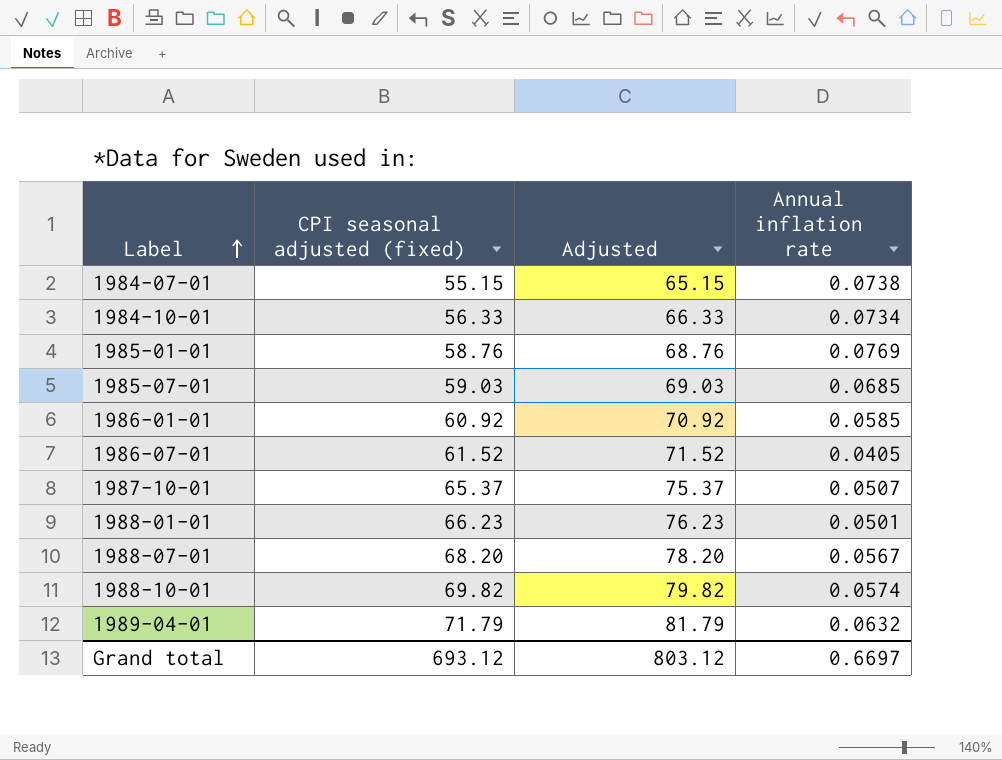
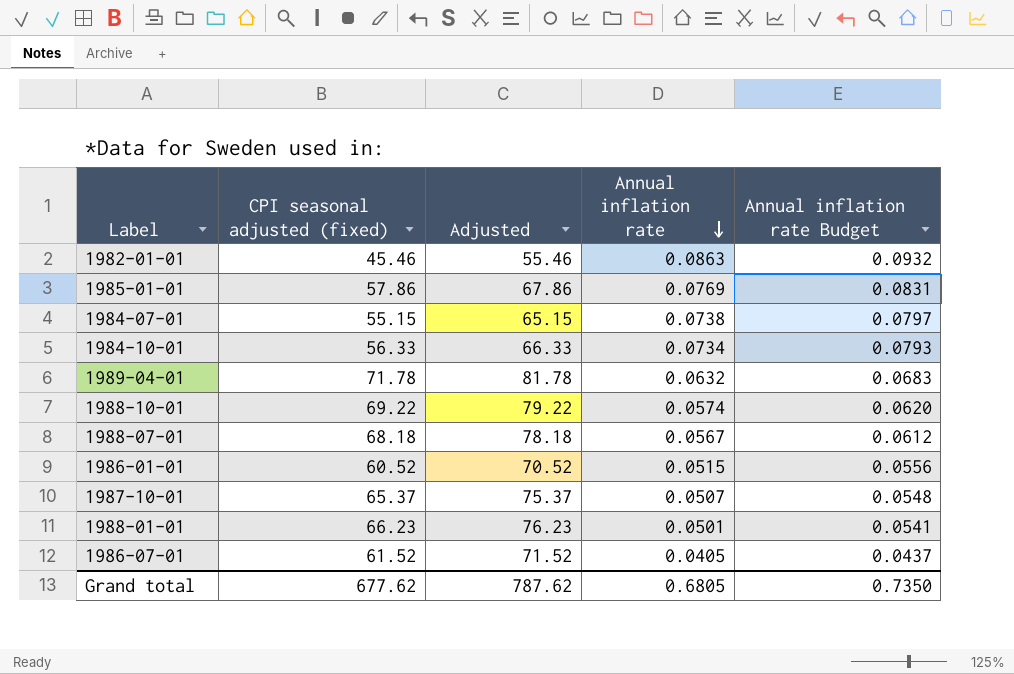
row order: Label ascending -> Annual inflation rate descending
column Annual inflation rate Budget | formula: none -> [Annual inflation rate] * 1.08
row 1985-07-01: 59.03 | 69.03 | 0.0685 -> none
row 1982-01-01: none -> 45.46 | 55.46 | 0.0863 | 0.0932
1985-01-01 | CPI seasonal adjusted (fixed): 58.76 -> 57.86
1985-01-01 | Adjusted: 68.76 -> 67.86
1989-04-01 | CPI seasonal adjusted (fixed): 71.79 -> 71.78
1989-04-01 | Adjusted: 81.79 -> 81.78
1988-10-01 | CPI seasonal adjusted (fixed): 69.82 -> 69.22
1988-10-01 | Adjusted: 79.82 -> 79.22
1988-07-01 | CPI seasonal adjusted (fixed): 68.20 -> 68.18
1988-07-01 | Adjusted: 78.20 -> 78.18
1986-01-01 | CPI seasonal adjusted (fixed): 60.92 -> 60.52
1986-01-01 | Adjusted: 70.92 -> 70.52
1986-01-01 | Annual inflation rate: 0.0585 -> 0.0515
Grand total | CPI seasonal adjusted (fixed): 693.12 -> 677.62
Grand total | Adjusted: 803.12 -> 787.62
Grand total | Annual inflation rate: 0.6697 -> 0.6805

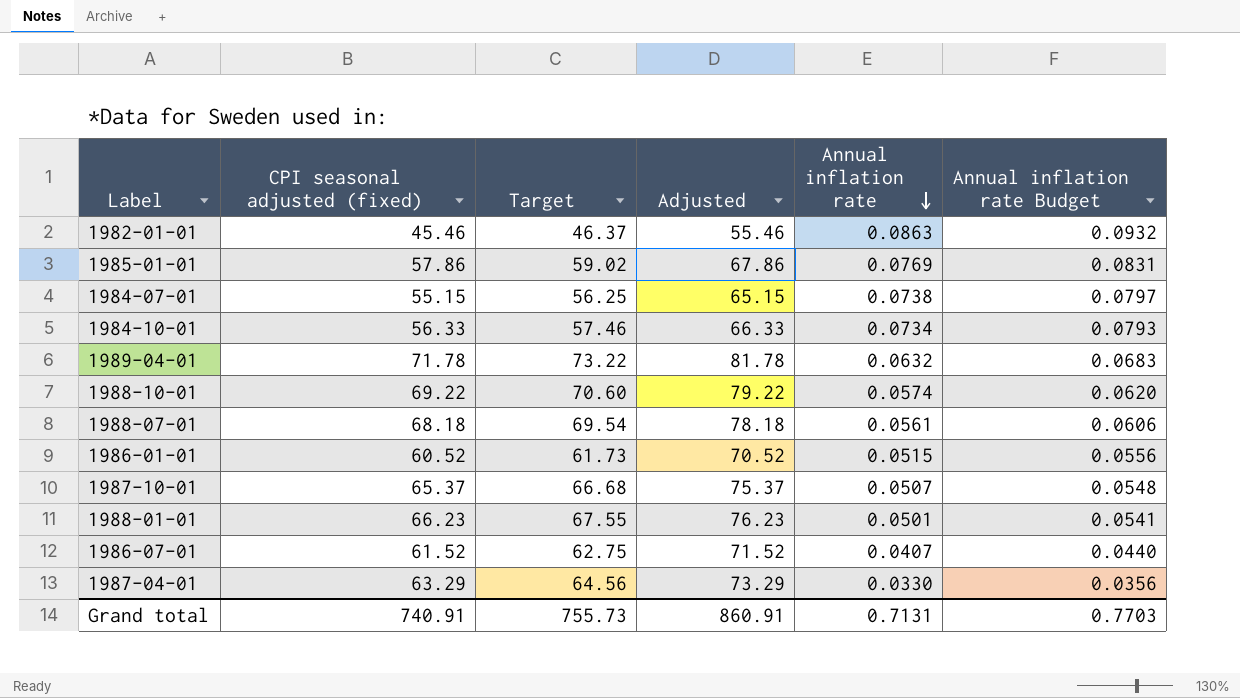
column Target | formula: none -> [CPI seasonal adjusted (fixed)] * 1.02
1988-07-01 | Annual inflation rate: 0.0567 -> 0.0561
1988-07-01 | Annual inflation rate Budget: 0.0612 -> 0.0606
1986-07-01 | Annual inflation rate: 0.0405 -> 0.0407
1986-07-01 | Annual inflation rate Budget: 0.0437 -> 0.0440
row 1987-04-01: none -> 63.29 | 64.56 | 73.29 | 0.0330 | 0.0356
Grand total | CPI seasonal adjusted (fixed): 677.62 -> 740.91
Grand total | Adjusted: 787.62 -> 860.91
Grand total | Annual inflation rate: 0.6805 -> 0.7131
Grand total | Annual inflation rate Budget: 0.7350 -> 0.7703

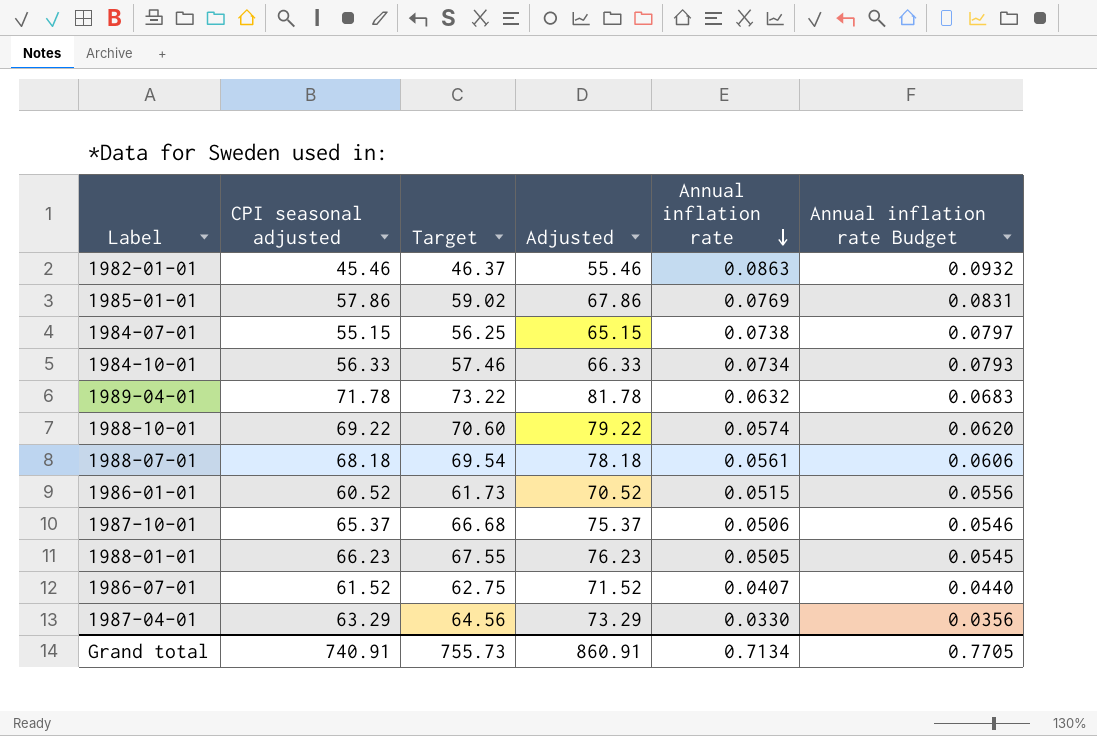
column name: CPI seasonal adjusted (fixed) -> CPI seasonal adjusted
1987-10-01 | Annual inflation rate: 0.0507 -> 0.0506
1987-10-01 | Annual inflation rate Budget: 0.0548 -> 0.0546
1988-01-01 | Annual inflation rate: 0.0501 -> 0.0505
1988-01-01 | Annual inflation rate Budget: 0.0541 -> 0.0545
Grand total | Annual inflation rate: 0.7131 -> 0.7134
Grand total | Annual inflation rate Budget: 0.7703 -> 0.7705

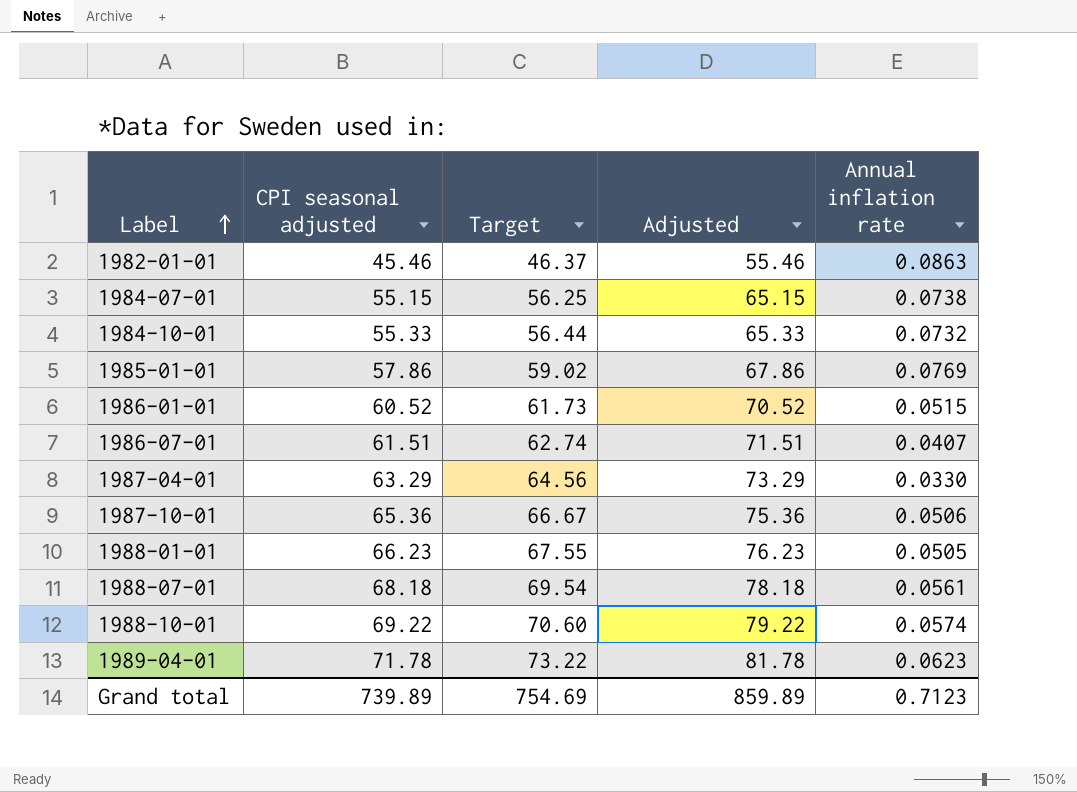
row order: Annual inflation rate descending -> Label ascending
column Annual inflation rate Budget | formula: [Annual inflation rate] * 1.08 -> none
1984-10-01 | CPI seasonal adjusted: 56.33 -> 55.33
1984-10-01 | Target: 57.46 -> 56.44
1984-10-01 | Adjusted: 66.33 -> 65.33
1984-10-01 | Annual inflation rate: 0.0734 -> 0.0732
1986-07-01 | CPI seasonal adjusted: 61.52 -> 61.51
1986-07-01 | Target: 62.75 -> 62.74
1986-07-01 | Adjusted: 71.52 -> 71.51
1987-10-01 | CPI seasonal adjusted: 65.37 -> 65.36
1987-10-01 | Target: 66.68 -> 66.67
1987-10-01 | Adjusted: 75.37 -> 75.36
1989-04-01 | Annual inflation rate: 0.0632 -> 0.0623
Grand total | CPI seasonal adjusted: 740.91 -> 739.89
Grand total | Target: 755.73 -> 754.69
Grand total | Adjusted: 860.91 -> 859.89
Grand total | Annual inflation rate: 0.7134 -> 0.7123

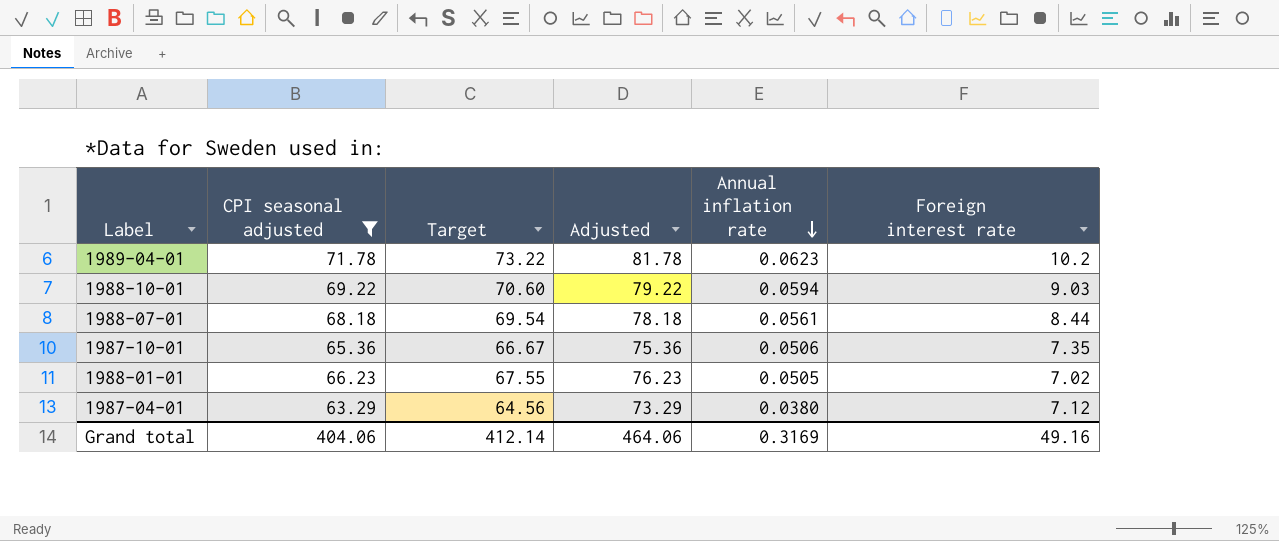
filter: none -> CPI seasonal adjusted >= 63.29
row order: Label ascending -> Annual inflation rate descending
column Foreign interest rate | position: none -> 6
1988-10-01 | Annual inflation rate: 0.0574 -> 0.0594
1987-04-01 | Annual inflation rate: 0.0330 -> 0.0380
Grand total | CPI seasonal adjusted: 739.89 -> 404.06
Grand total | Target: 754.69 -> 412.14
Grand total | Adjusted: 859.89 -> 464.06
Grand total | Annual inflation rate: 0.7123 -> 0.3169

